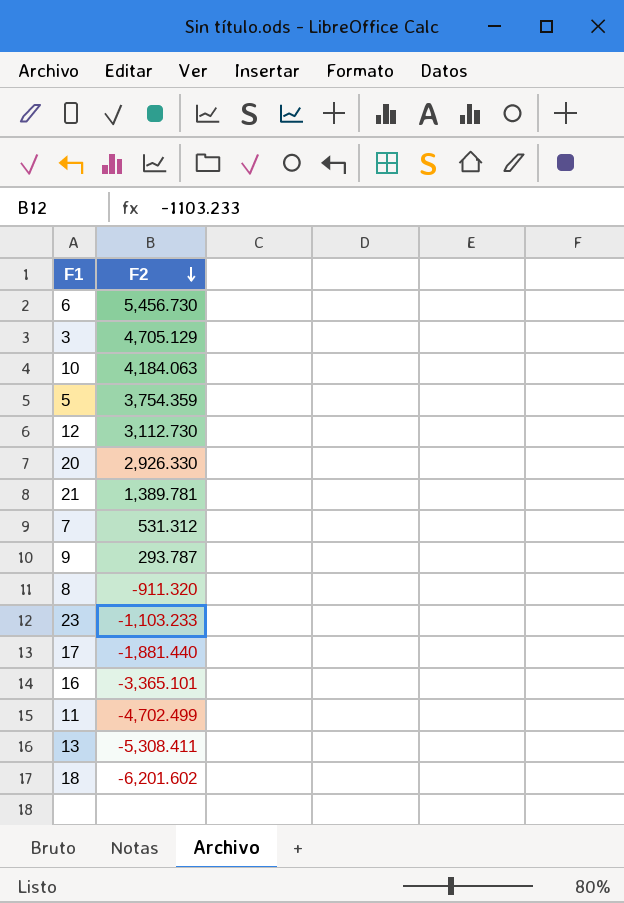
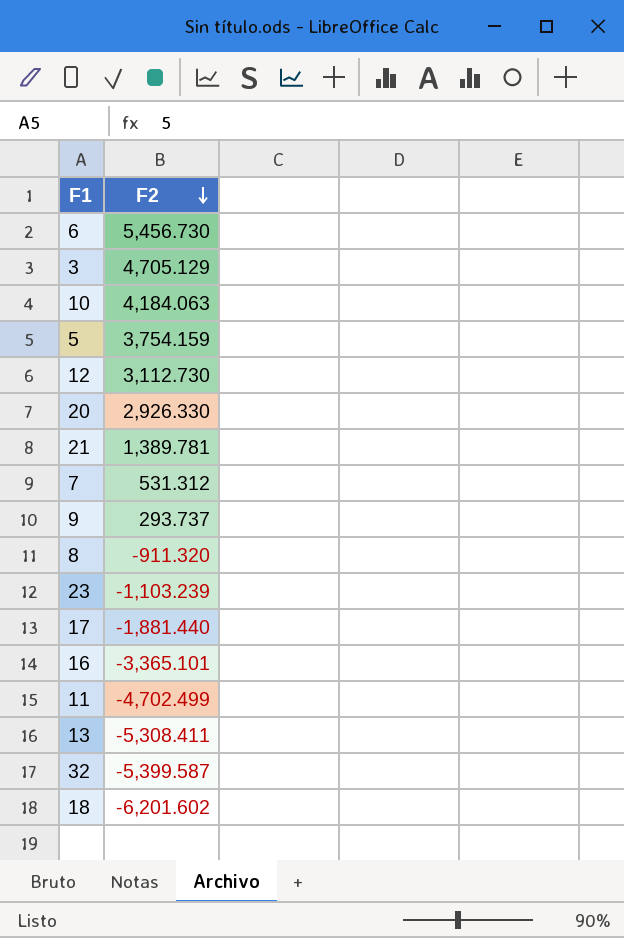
5 | F2: 3,754.359 -> 3,754.159
9 | F2: 293.787 -> 293.737
23 | F2: -1,103.233 -> -1,103.239
row 32: none -> -5,399.587

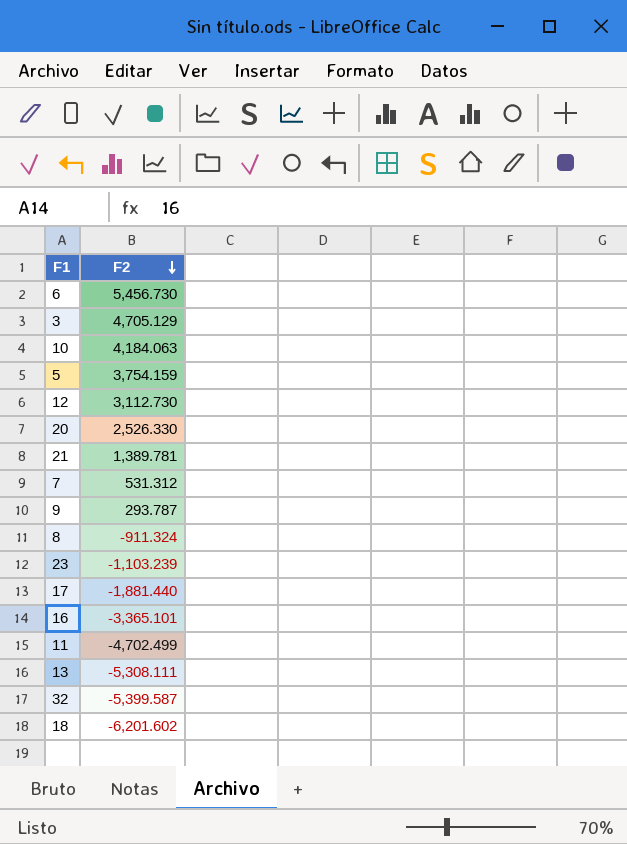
20 | F2: 2,926.330 -> 2,526.330
9 | F2: 293.737 -> 293.787
8 | F2: -911.320 -> -911.324
13 | F2: -5,308.411 -> -5,308.111

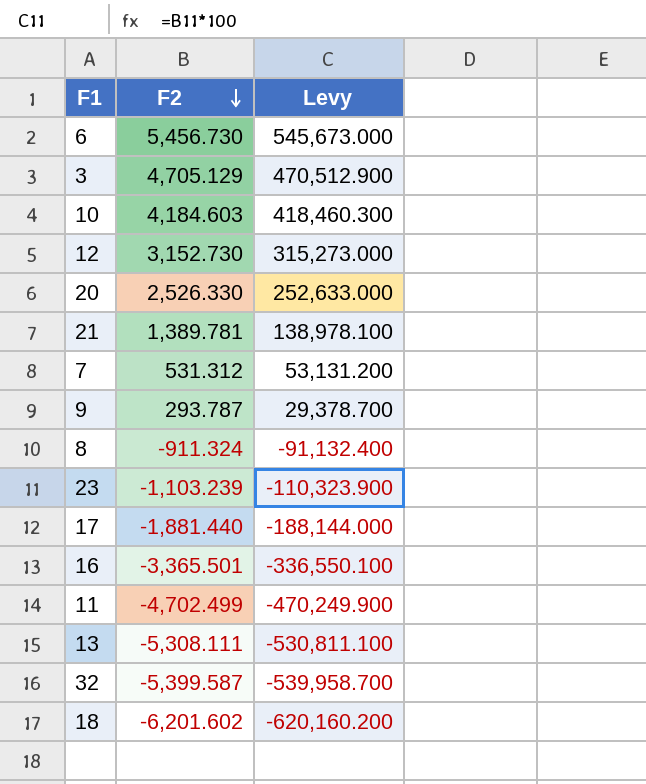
column Levy | formula: none -> [F2] * 100
row 5: 3,754.159 -> none
10 | F2: 4,184.063 -> 4,184.603
12 | F2: 3,112.730 -> 3,152.730
16 | F2: -3,365.101 -> -3,365.501

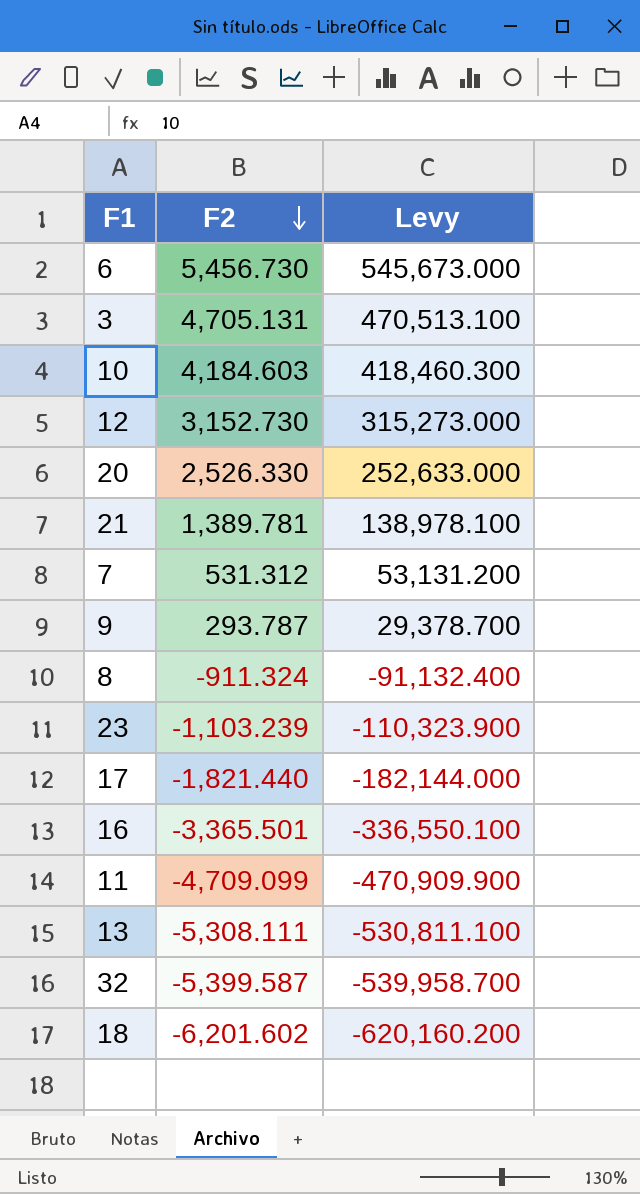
3 | F2: 4,705.129 -> 4,705.131
3 | Levy: 470,512.900 -> 470,513.100
17 | F2: -1,881.440 -> -1,821.440
17 | Levy: -188,144.000 -> -182,144.000
11 | F2: -4,702.499 -> -4,709.099
11 | Levy: -470,249.900 -> -470,909.900

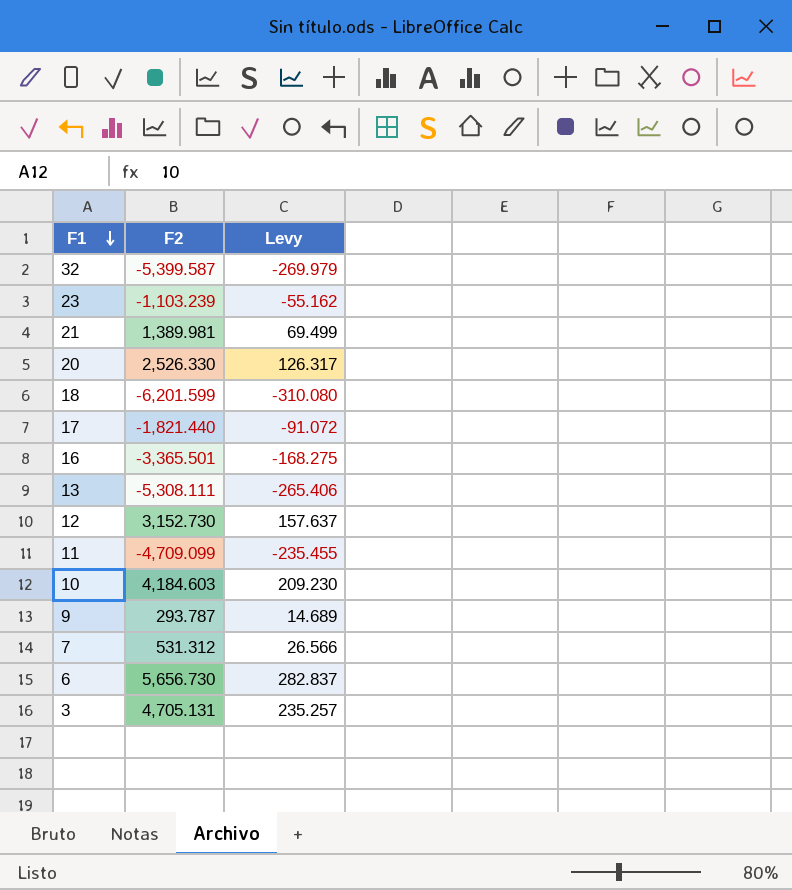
row order: F2 descending -> F1 descending
column Levy | formula: [F2] * 100 -> [F2] * 0.05
row 8: -911.324 | -91,132.400 -> none
21 | F2: 1,389.781 -> 1,389.981
18 | F2: -6,201.602 -> -6,201.599
6 | F2: 5,456.730 -> 5,656.730

